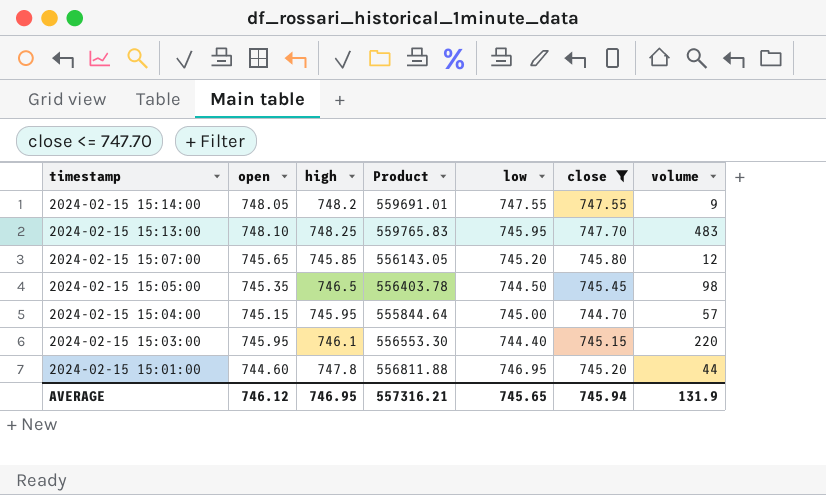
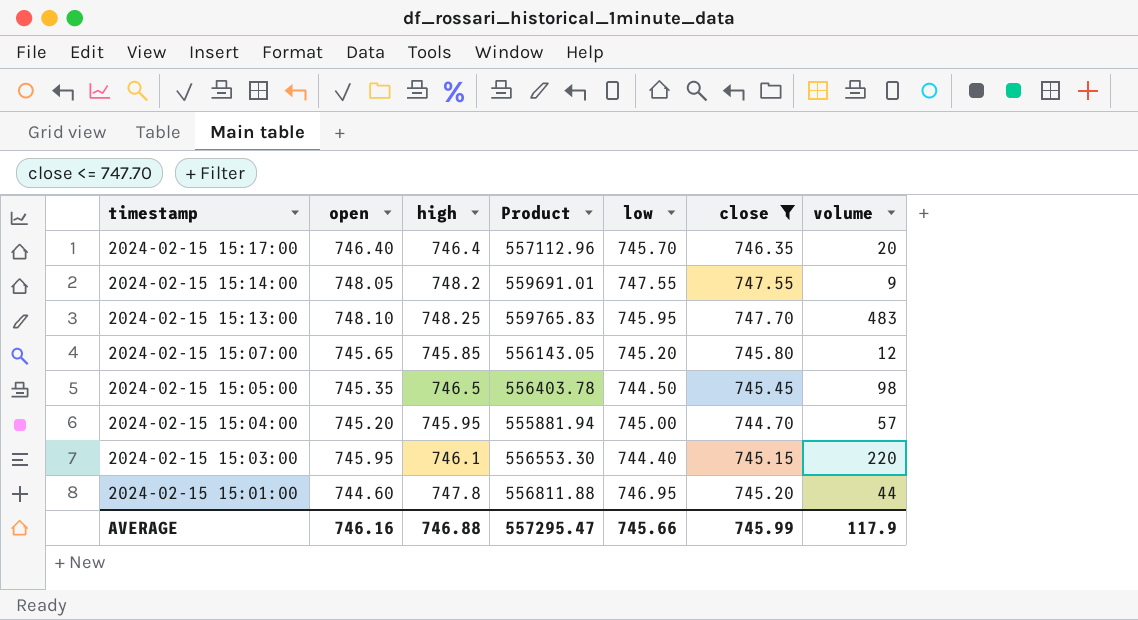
row 2024-02-15 15:17:00: none -> 746.40 | 746.4 | 557112.96 | 745.70 | 746.35 | 20
2024-02-15 15:04:00 | open: 745.15 -> 745.20
2024-02-15 15:04:00 | Product: 555844.64 -> 555881.94
AVERAGE | open: 746.12 -> 746.16
AVERAGE | high: 746.95 -> 746.88
AVERAGE | Product: 557316.21 -> 557295.47
AVERAGE | low: 745.65 -> 745.66
AVERAGE | close: 745.94 -> 745.99
AVERAGE | volume: 131.9 -> 117.9

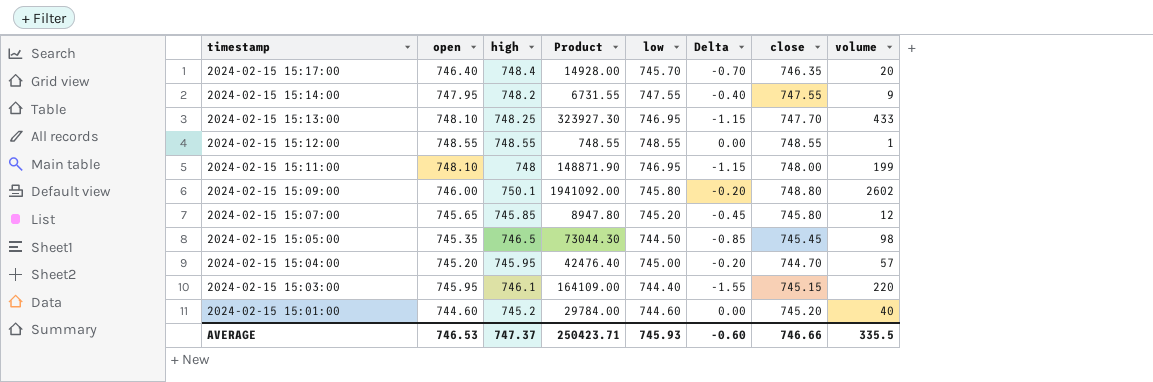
filter: close <= 747.70 -> none
column Product | formula: [open] * [high] -> [open] * [volume]
column Delta | formula: none -> [low] - [open]
2024-02-15 15:17:00 | high: 746.4 -> 748.4
2024-02-15 15:14:00 | open: 748.05 -> 747.95
2024-02-15 15:13:00 | low: 745.95 -> 746.95
2024-02-15 15:13:00 | volume: 483 -> 433
2024-02-15 15:01:00 | high: 747.8 -> 745.2
2024-02-15 15:01:00 | low: 746.95 -> 744.60
2024-02-15 15:01:00 | volume: 44 -> 40
AVERAGE | open: 746.16 -> 746.53
AVERAGE | high: 746.88 -> 747.37
AVERAGE | Product: 557295.47 -> 250423.71
AVERAGE | low: 745.66 -> 745.93
AVERAGE | close: 745.99 -> 746.66
AVERAGE | volume: 117.9 -> 335.5

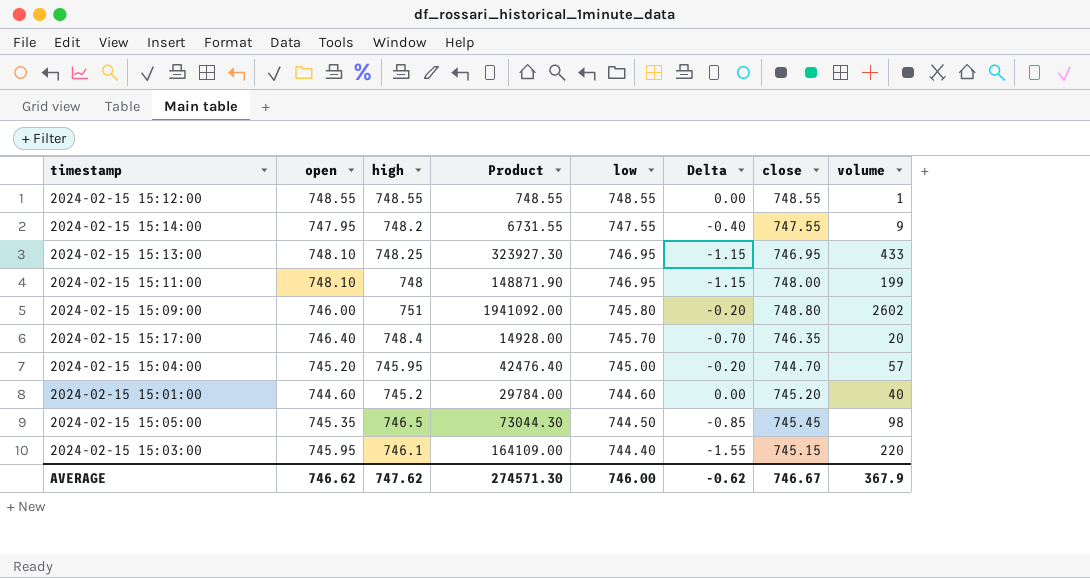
row order: timestamp descending -> low descending
row 2024-02-15 15:07:00: 745.65 | 745.85 | 8947.80 | 745.20 | -0.45 | 745.80 | 12 -> none
2024-02-15 15:13:00 | close: 747.70 -> 746.95
2024-02-15 15:09:00 | high: 750.1 -> 751
AVERAGE | open: 746.53 -> 746.62
AVERAGE | high: 747.37 -> 747.62
AVERAGE | Product: 250423.71 -> 274571.30
AVERAGE | low: 745.93 -> 746.00
AVERAGE | Delta: -0.60 -> -0.62
AVERAGE | close: 746.66 -> 746.67
AVERAGE | volume: 335.5 -> 367.9

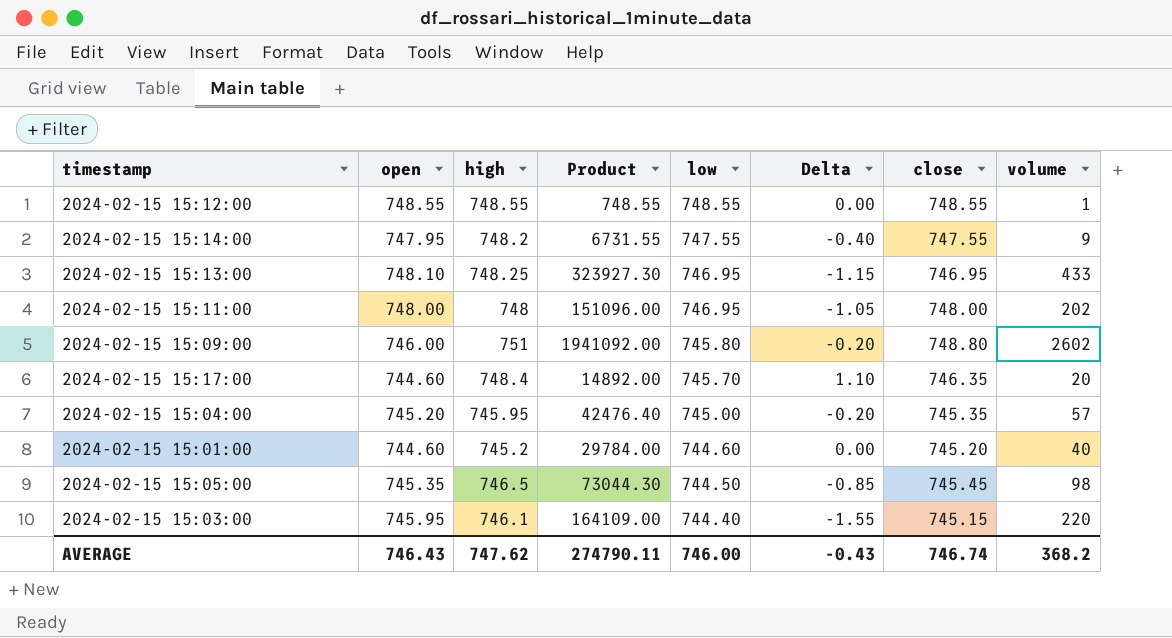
2024-02-15 15:11:00 | open: 748.10 -> 748.00
2024-02-15 15:11:00 | Product: 148871.90 -> 151096.00
2024-02-15 15:11:00 | Delta: -1.15 -> -1.05
2024-02-15 15:11:00 | volume: 199 -> 202
2024-02-15 15:17:00 | open: 746.40 -> 744.60
2024-02-15 15:17:00 | Product: 14928.00 -> 14892.00
2024-02-15 15:17:00 | Delta: -0.70 -> 1.10
2024-02-15 15:04:00 | close: 744.70 -> 745.35
AVERAGE | open: 746.62 -> 746.43
AVERAGE | Product: 274571.30 -> 274790.11
AVERAGE | Delta: -0.62 -> -0.43
AVERAGE | close: 746.67 -> 746.74
AVERAGE | volume: 367.9 -> 368.2

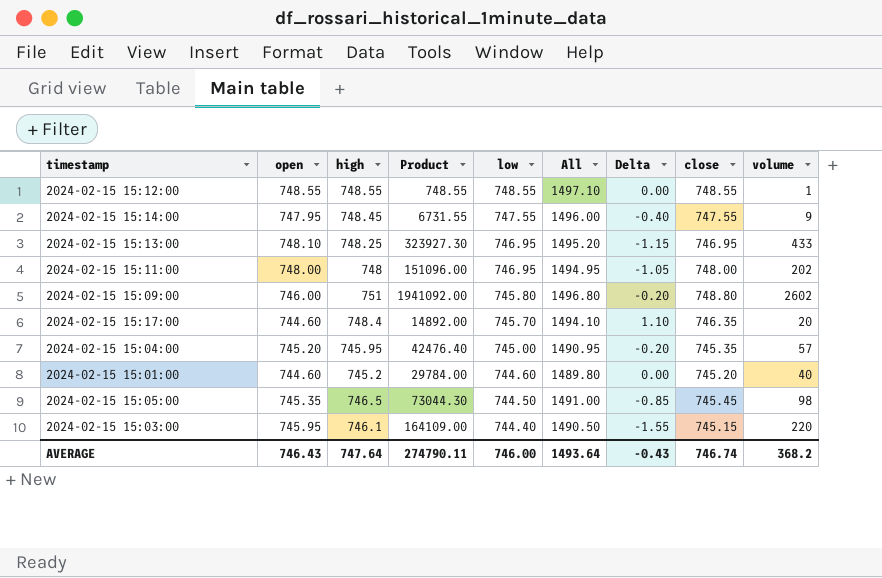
column All | formula: none -> [high] + [low]
2024-02-15 15:14:00 | high: 748.2 -> 748.45
AVERAGE | high: 747.62 -> 747.64

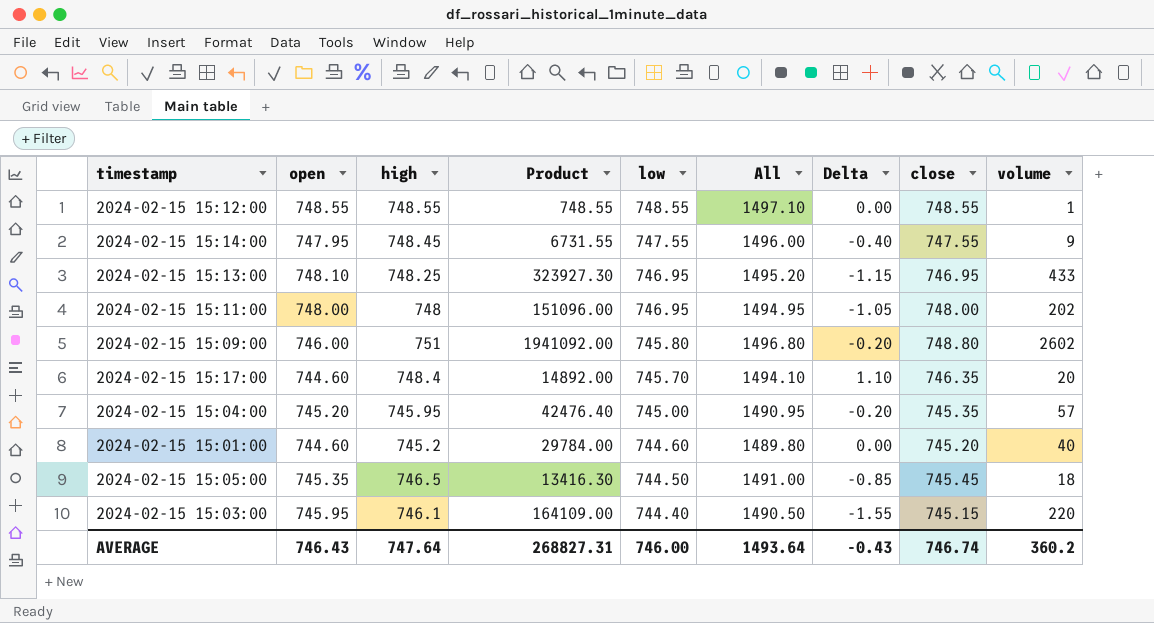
2024-02-15 15:05:00 | Product: 73044.30 -> 13416.30
2024-02-15 15:05:00 | volume: 98 -> 18
AVERAGE | Product: 274790.11 -> 268827.31
AVERAGE | volume: 368.2 -> 360.2

